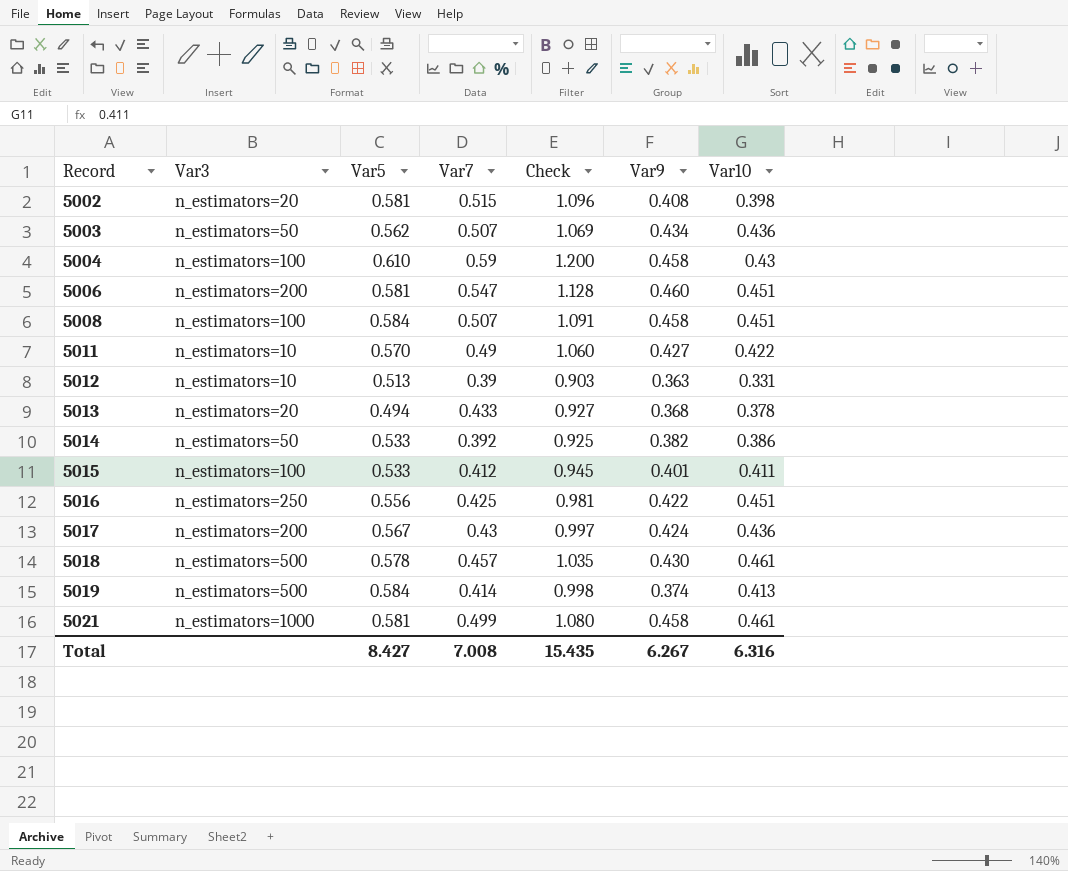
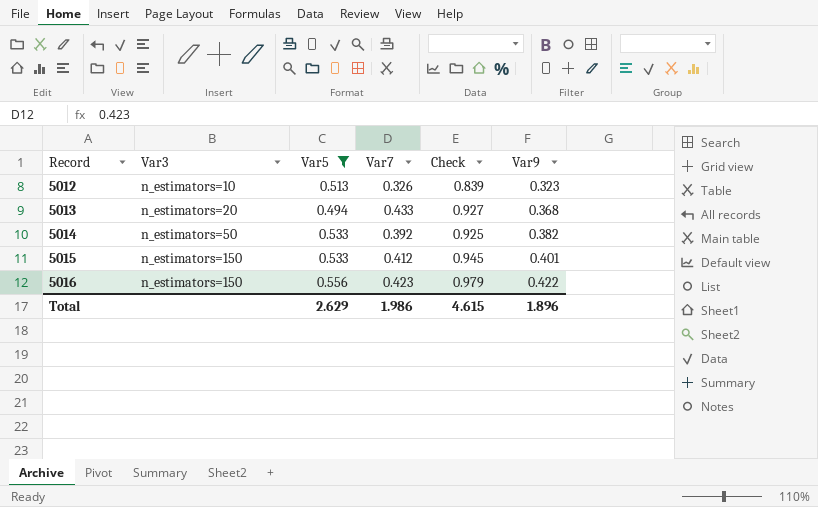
filter: none -> Var5 <= 0.556
column Var10 | position: 7 -> none
5012 | Var7: 0.39 -> 0.326
5012 | Check: 0.903 -> 0.839
5012 | Var9: 0.363 -> 0.323
5015 | Var3: n_estimators=100 -> n_estimators=150
5016 | Var3: n_estimators=250 -> n_estimators=150
5016 | Var7: 0.425 -> 0.423
5016 | Check: 0.981 -> 0.979
Total | Var5: 8.427 -> 2.629
Total | Var7: 7.008 -> 1.986
Total | Check: 15.435 -> 4.615
Total | Var9: 6.267 -> 1.896

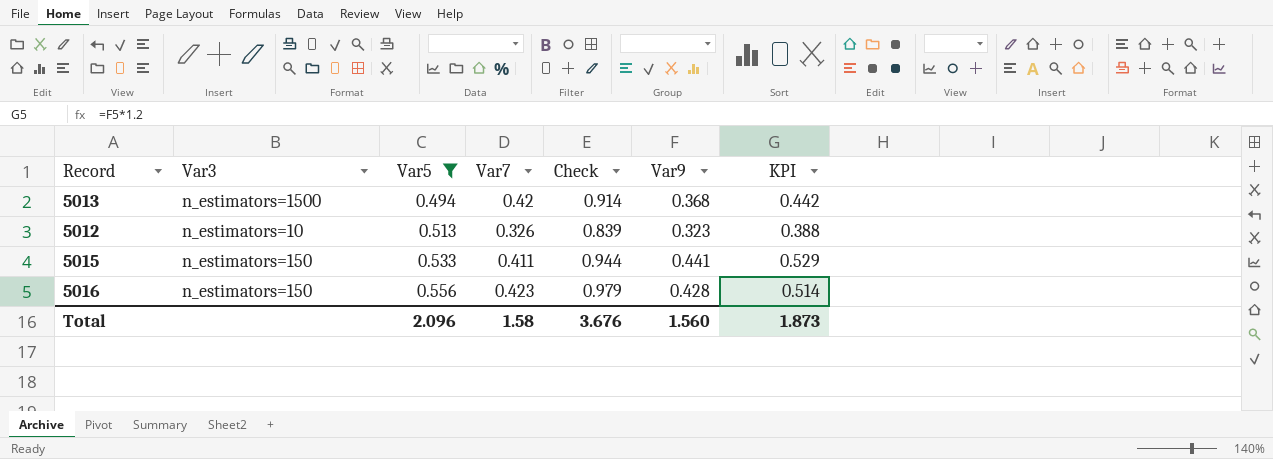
row order: Record ascending -> Var5 ascending
column KPI | formula: none -> [Var9] * 1.2
row 5014: n_estimators=50 | 0.533 | 0.392 | 0.925 | 0.382 -> none
5013 | Var3: n_estimators=20 -> n_estimators=1500
5013 | Var7: 0.433 -> 0.42
5013 | Check: 0.927 -> 0.914
5015 | Var7: 0.412 -> 0.411
5015 | Check: 0.945 -> 0.944
5015 | Var9: 0.401 -> 0.441
5016 | Var9: 0.422 -> 0.428
Total | Var5: 2.629 -> 2.096
Total | Var7: 1.986 -> 1.58
Total | Check: 4.615 -> 3.676
Total | Var9: 1.896 -> 1.560

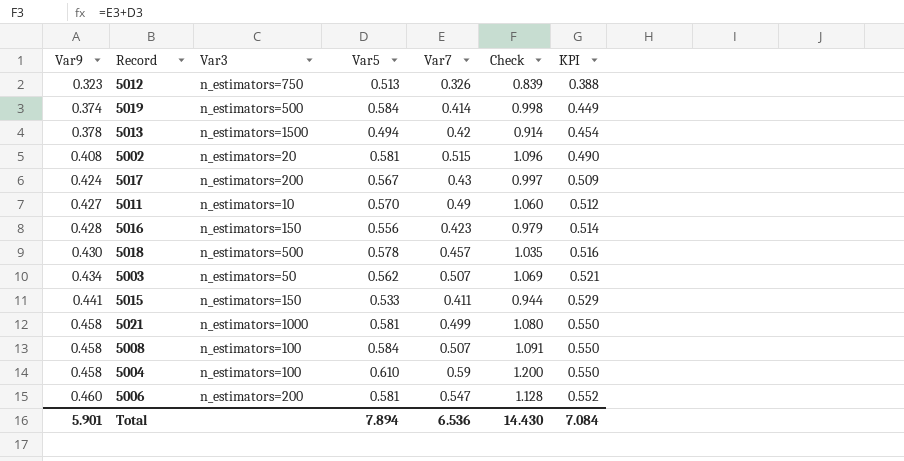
filter: Var5 <= 0.556 -> none
row order: Var5 ascending -> Var9 ascending
column Var9 | position: 6 -> 1
5012 | Var3: n_estimators=10 -> n_estimators=750
5013 | Var9: 0.368 -> 0.378
5013 | KPI: 0.442 -> 0.454
Total | Var9: 1.560 -> 5.901
Total | Var5: 2.096 -> 7.894
Total | Var7: 1.58 -> 6.536
Total | Check: 3.676 -> 14.430
Total | KPI: 1.873 -> 7.084

